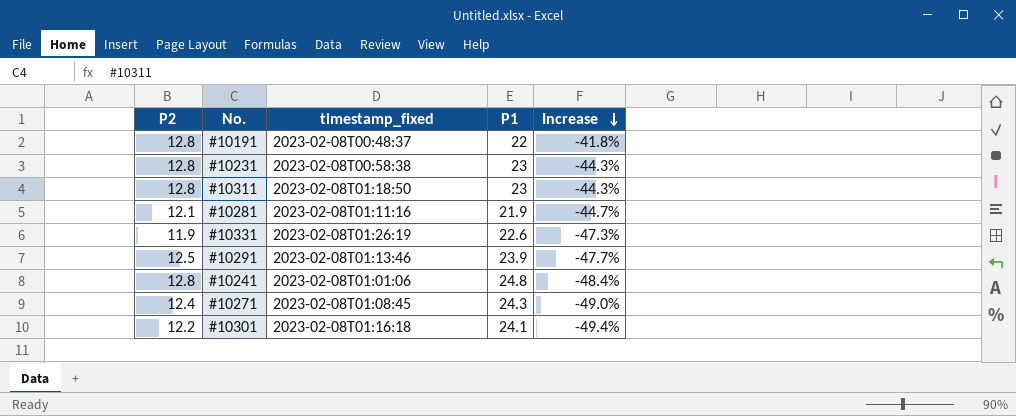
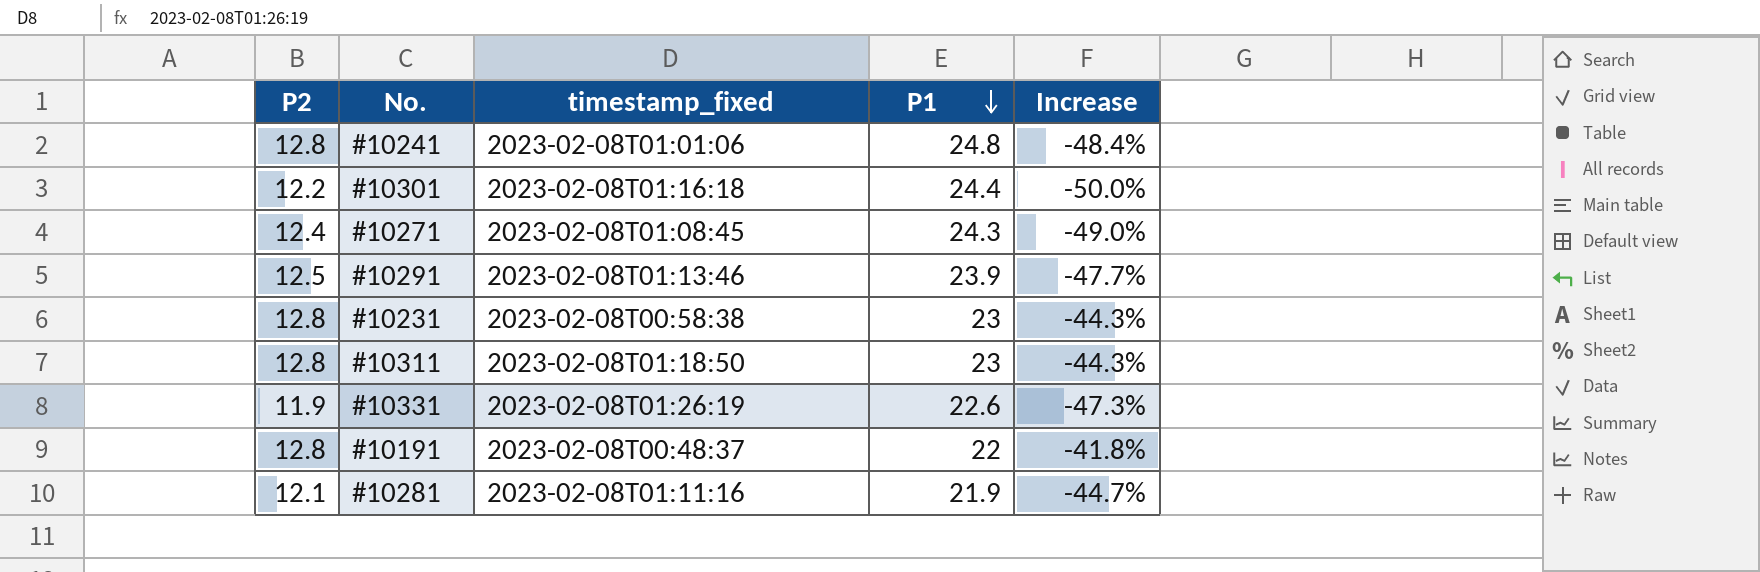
row order: Increase descending -> P1 descending
#10301 | P1: 24.1 -> 24.4
#10301 | Increase: -49.4% -> -50.0%

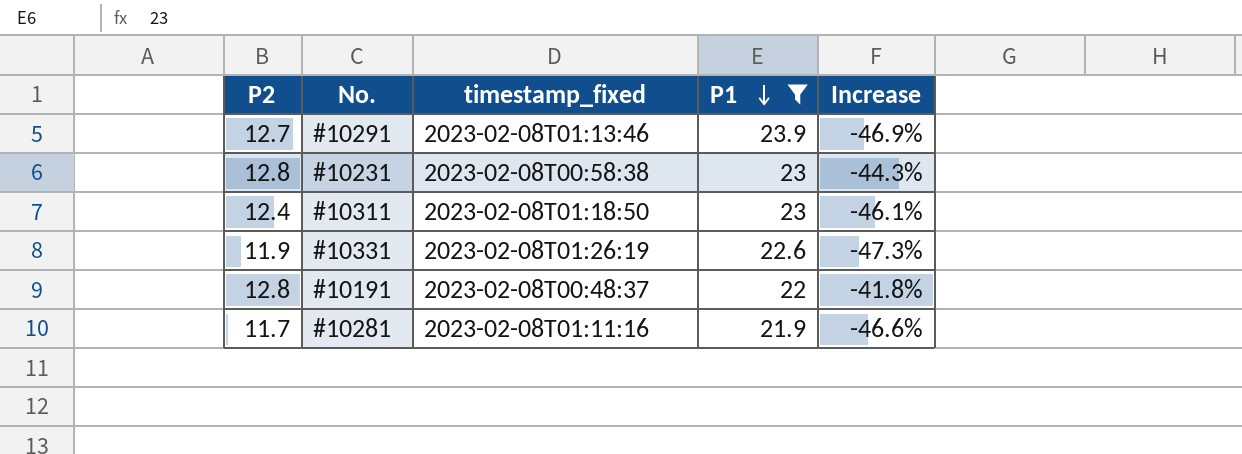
filter: none -> P1 <= 23.9
#10291 | P2: 12.5 -> 12.7
#10291 | Increase: -47.7% -> -46.9%
#10311 | P2: 12.8 -> 12.4
#10311 | Increase: -44.3% -> -46.1%
#10281 | P2: 12.1 -> 11.7
#10281 | Increase: -44.7% -> -46.6%

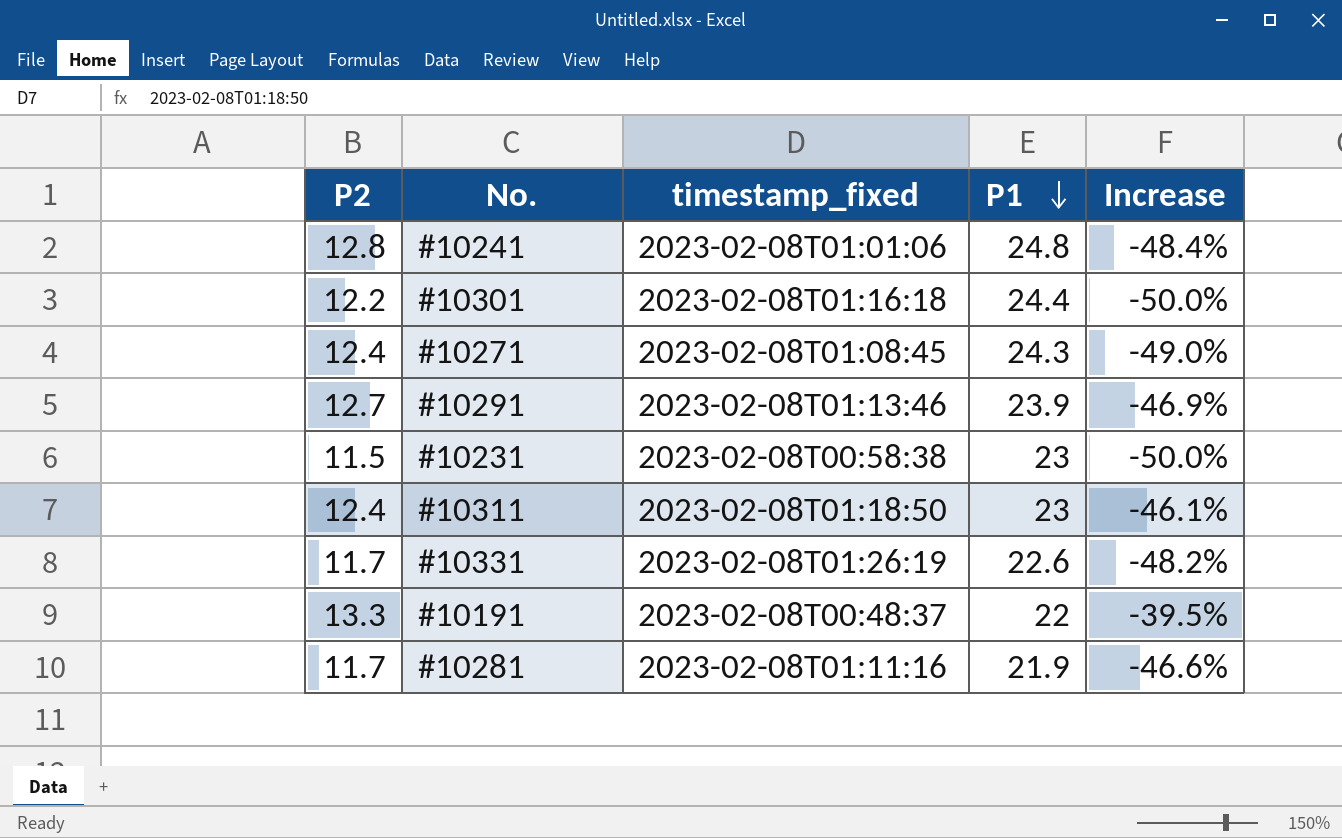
filter: P1 <= 23.9 -> none
#10231 | P2: 12.8 -> 11.5
#10231 | Increase: -44.3% -> -50.0%
#10331 | P2: 11.9 -> 11.7
#10331 | Increase: -47.3% -> -48.2%
#10191 | P2: 12.8 -> 13.3
#10191 | Increase: -41.8% -> -39.5%

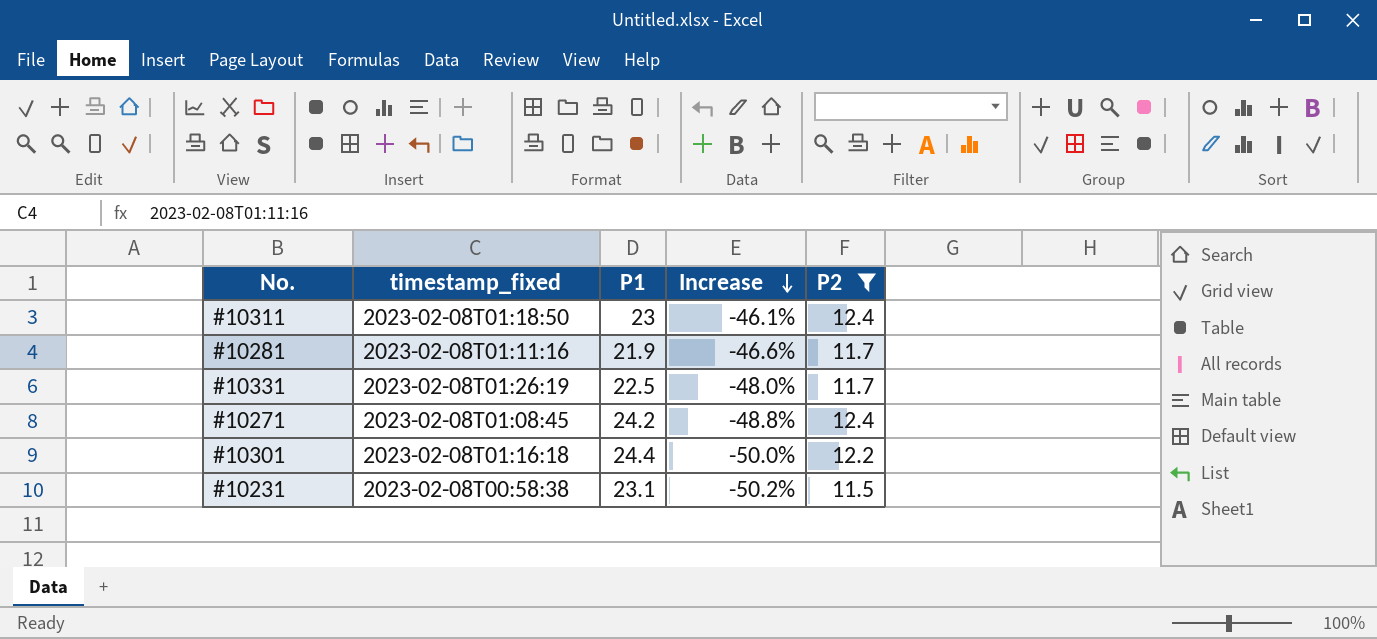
filter: none -> P2 <= 12.4
row order: P1 descending -> Increase descending
column P2 | position: 1 -> 5
#10331 | P1: 22.6 -> 22.5
#10331 | Increase: -48.2% -> -48.0%
#10271 | P1: 24.3 -> 24.2
#10271 | Increase: -49.0% -> -48.8%
#10231 | P1: 23 -> 23.1
#10231 | Increase: -50.0% -> -50.2%

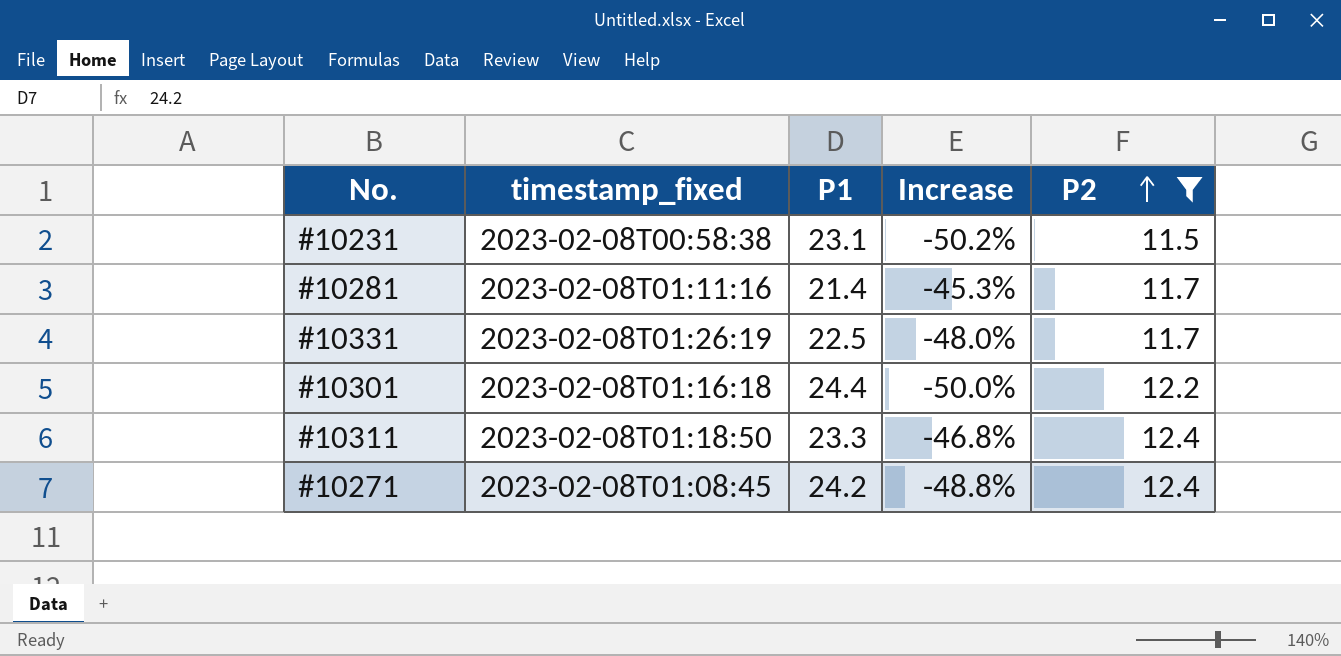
row order: Increase descending -> P2 ascending
#10281 | P1: 21.9 -> 21.4
#10281 | Increase: -46.6% -> -45.3%
#10311 | P1: 23 -> 23.3
#10311 | Increase: -46.1% -> -46.8%

